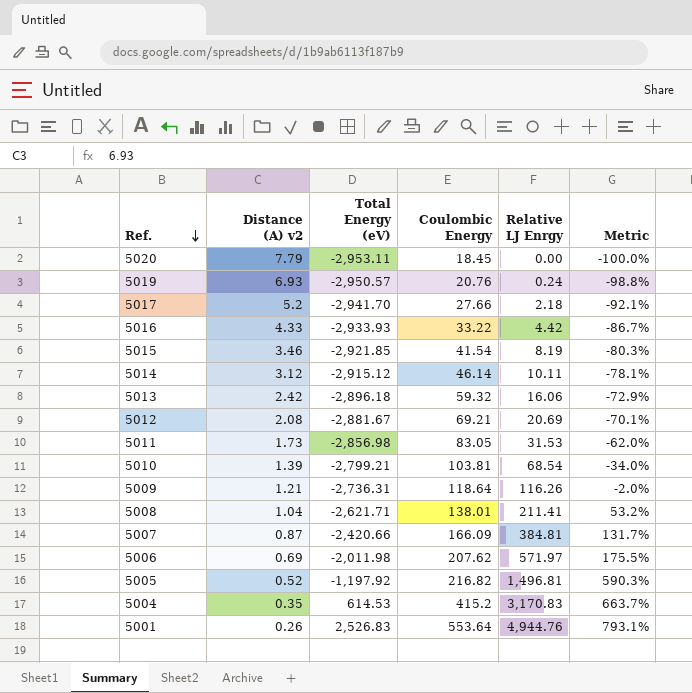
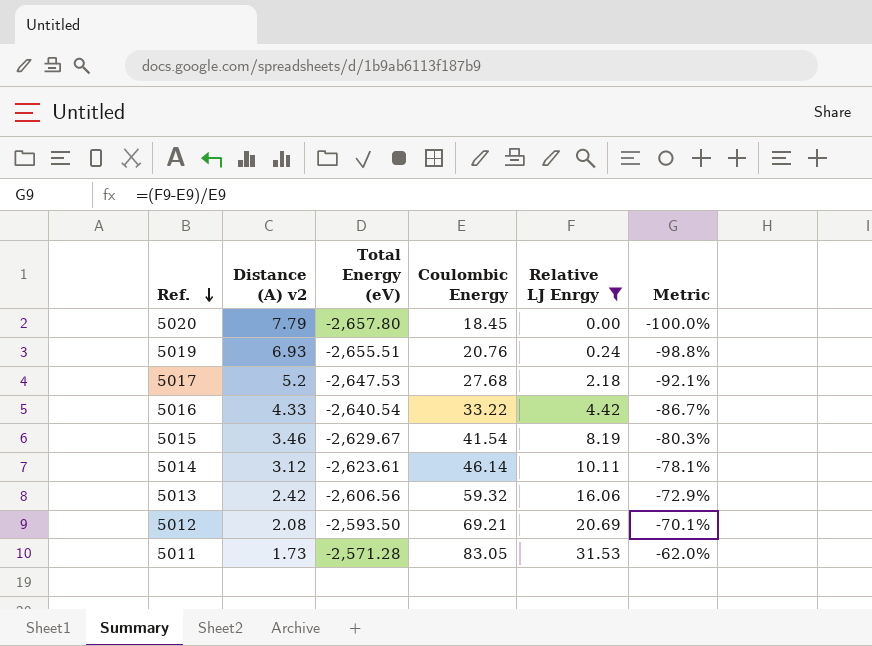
filter: none -> Relative LJ Enrgy <= 31.53
5020 | Total Energy (eV): -2,953.11 -> -2,657.80
5019 | Total Energy (eV): -2,950.57 -> -2,655.51
5017 | Total Energy (eV): -2,941.70 -> -2,647.53
5017 | Coulombic Energy: 27.66 -> 27.68
5016 | Total Energy (eV): -2,933.93 -> -2,640.54
5015 | Total Energy (eV): -2,921.85 -> -2,629.67
5014 | Total Energy (eV): -2,915.12 -> -2,623.61
5013 | Total Energy (eV): -2,896.18 -> -2,606.56
5012 | Total Energy (eV): -2,881.67 -> -2,593.50
5011 | Total Energy (eV): -2,856.98 -> -2,571.28

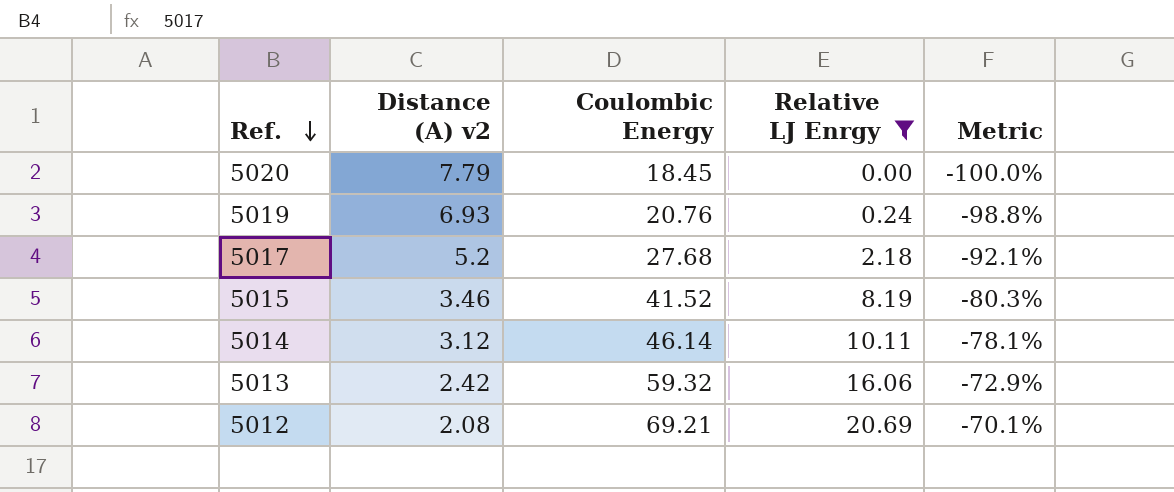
column Total Energy (eV) | position: 3 -> none
row 5016: 4.33 | -2,640.54 | 33.22 | 4.42 | -86.7% -> none
row 5011: 1.73 | -2,571.28 | 83.05 | 31.53 | -62.0% -> none
5015 | Coulombic Energy: 41.54 -> 41.52

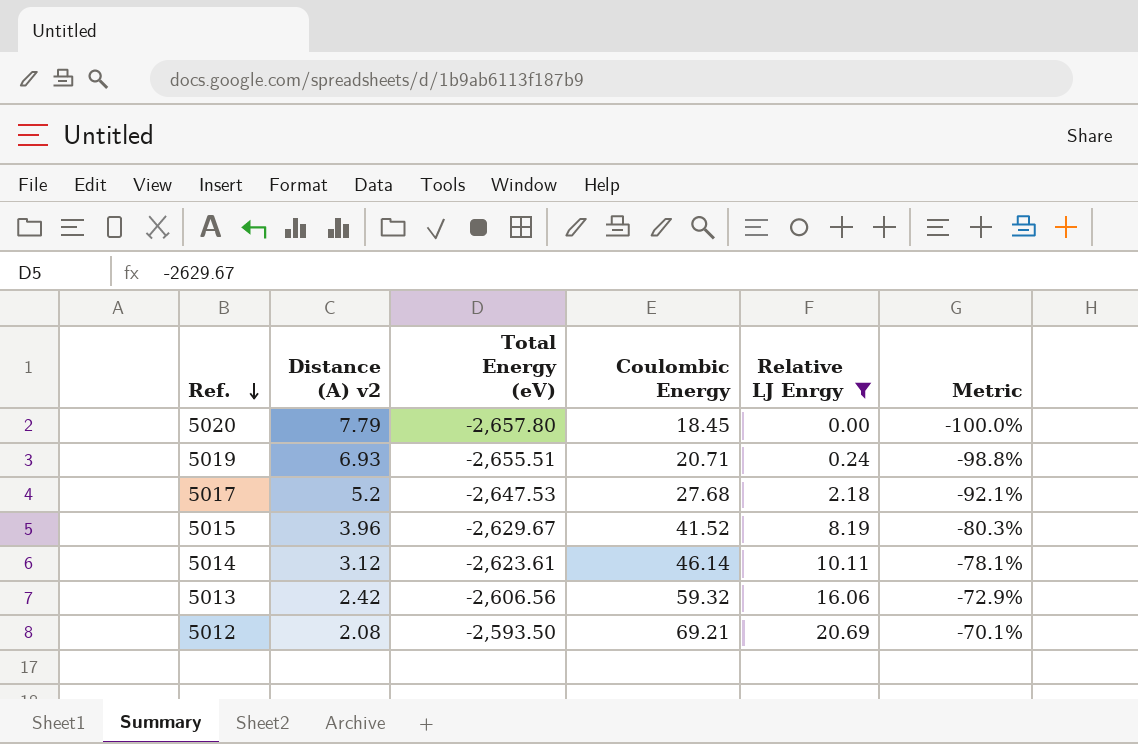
column Total Energy (eV) | position: none -> 3
5019 | Coulombic Energy: 20.76 -> 20.71
5015 | Distance (A) v2: 3.46 -> 3.96

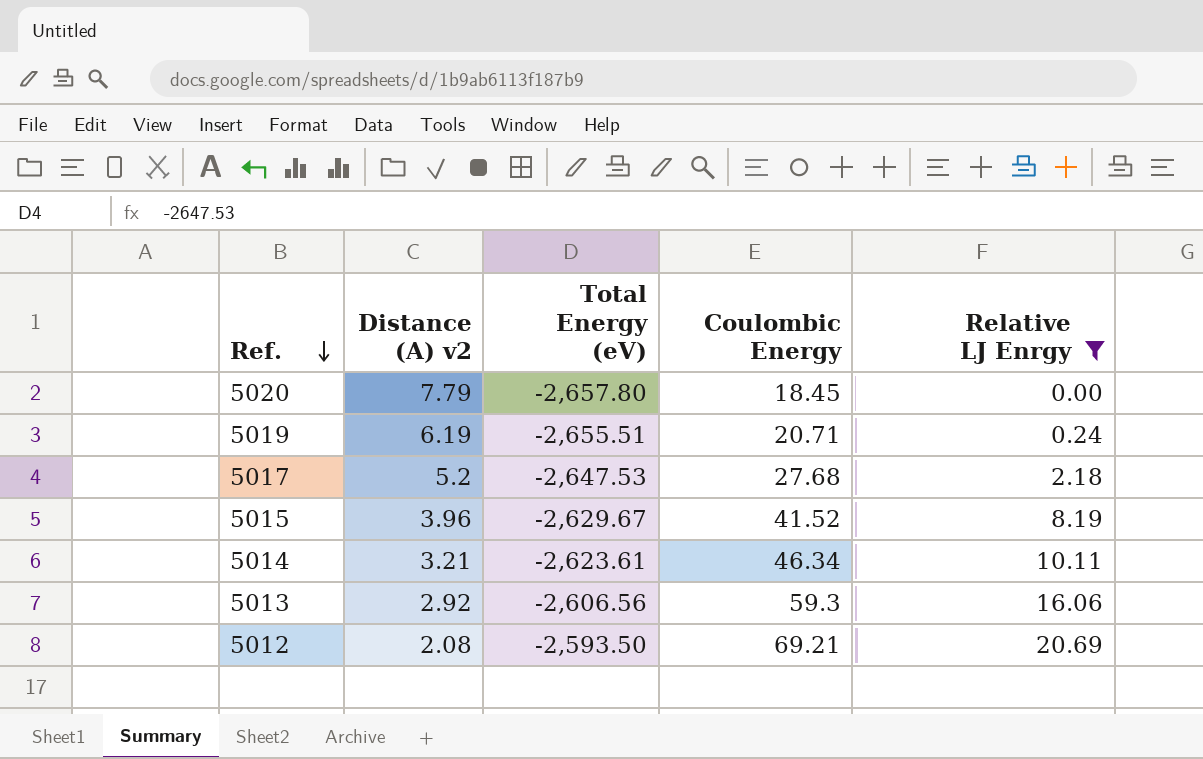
column Metric | formula: ([Relative LJ Enrgy] - [Coulombic Energy]) / [Coulombic Energy] -> none
5019 | Distance (A) v2: 6.93 -> 6.19
5014 | Distance (A) v2: 3.12 -> 3.21
5014 | Coulombic Energy: 46.14 -> 46.34
5013 | Distance (A) v2: 2.42 -> 2.92
5013 | Coulombic Energy: 59.32 -> 59.3

